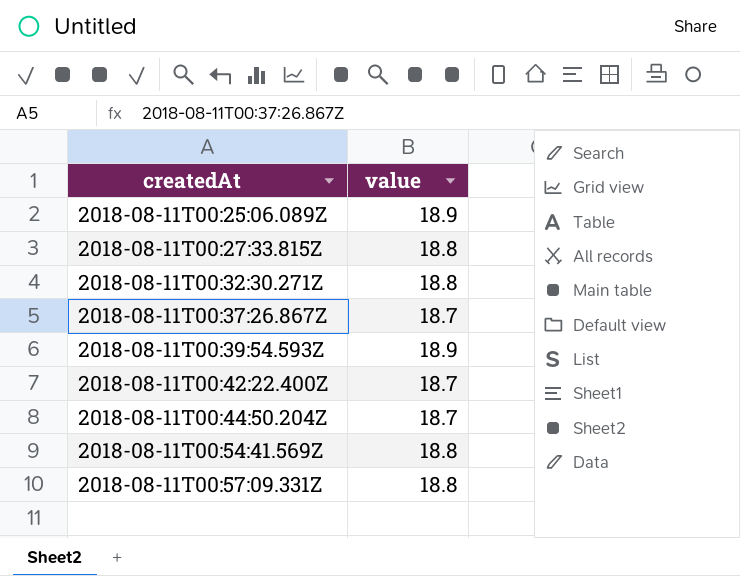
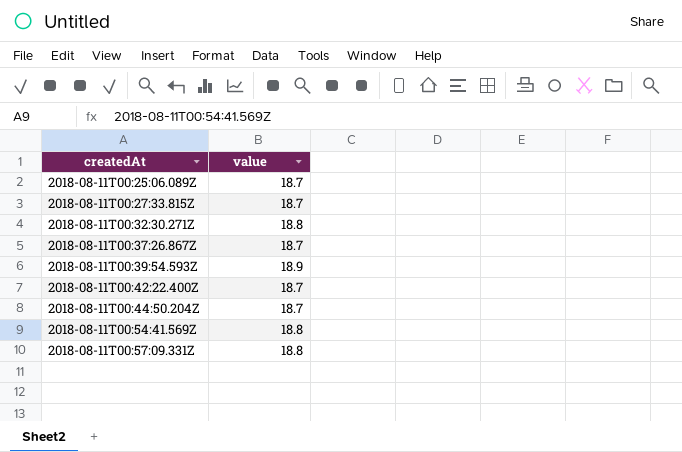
2018-08-11T00:25:06.089Z | value: 18.9 -> 18.7
2018-08-11T00:27:33.815Z | value: 18.8 -> 18.7

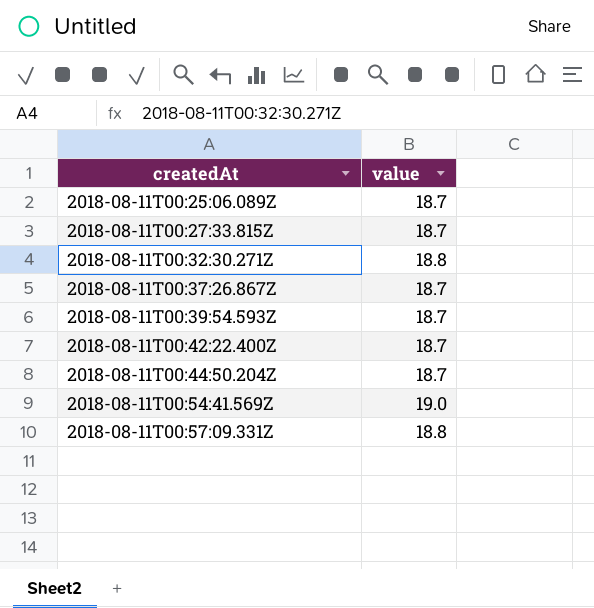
2018-08-11T00:39:54.593Z | value: 18.9 -> 18.7
2018-08-11T00:54:41.569Z | value: 18.8 -> 19.0

